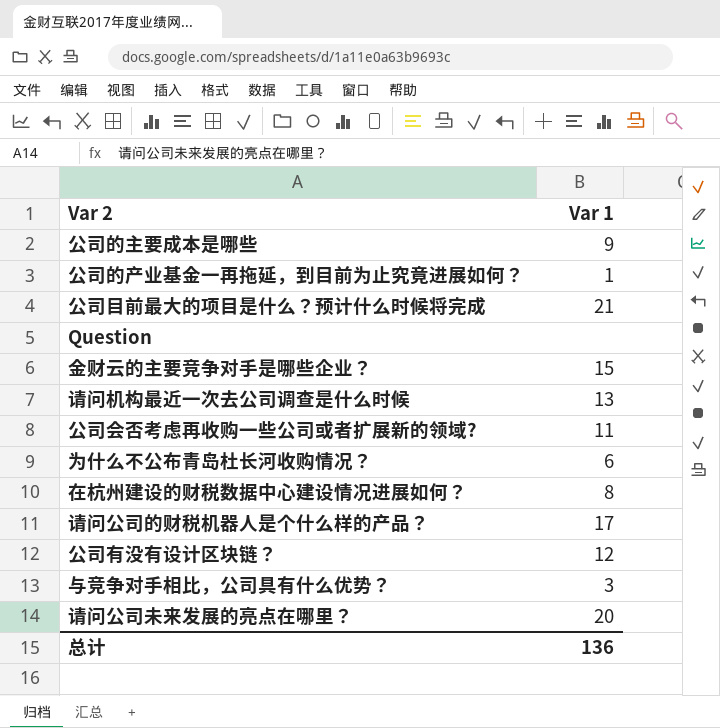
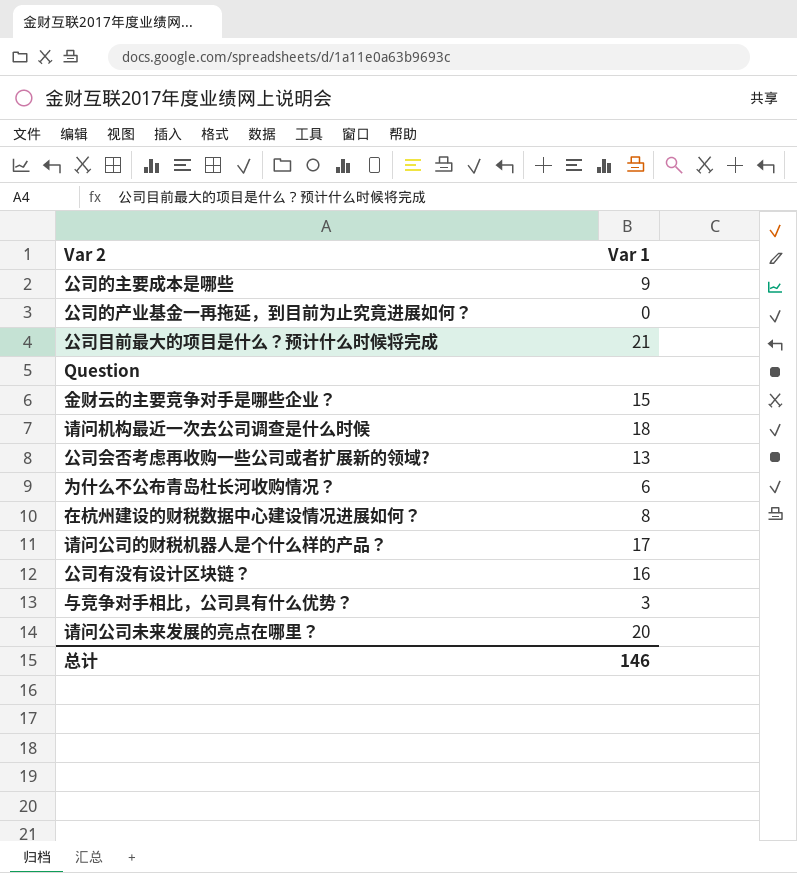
公司的产业基金一再拖延，到目前为止究竟进展如何？ | Var 1: 1 -> 0
请问机构最近一次去公司调查是什么时候 | Var 1: 13 -> 18
公司会否考虑再收购一些公司或者扩展新的领域? | Var 1: 11 -> 13
公司有没有设计区块链？ | Var 1: 12 -> 16
总计 | Var 1: 136 -> 146

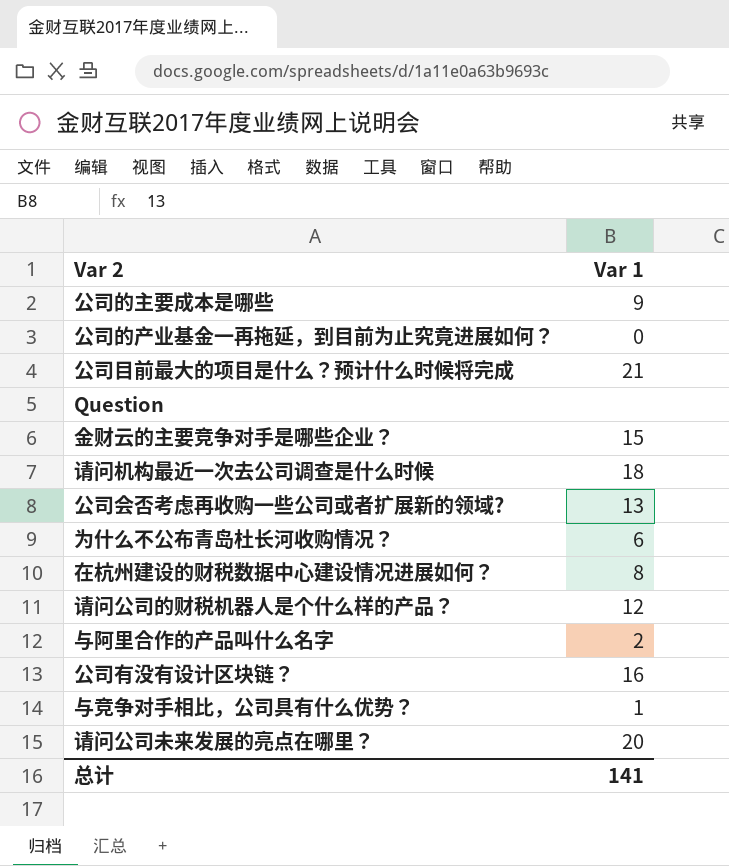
请问公司的财税机器人是个什么样的产品？ | Var 1: 17 -> 12
row 与阿里合作的产品叫什么名字: none -> 2
与竞争对手相比，公司具有什么优势？ | Var 1: 3 -> 1
总计 | Var 1: 146 -> 141

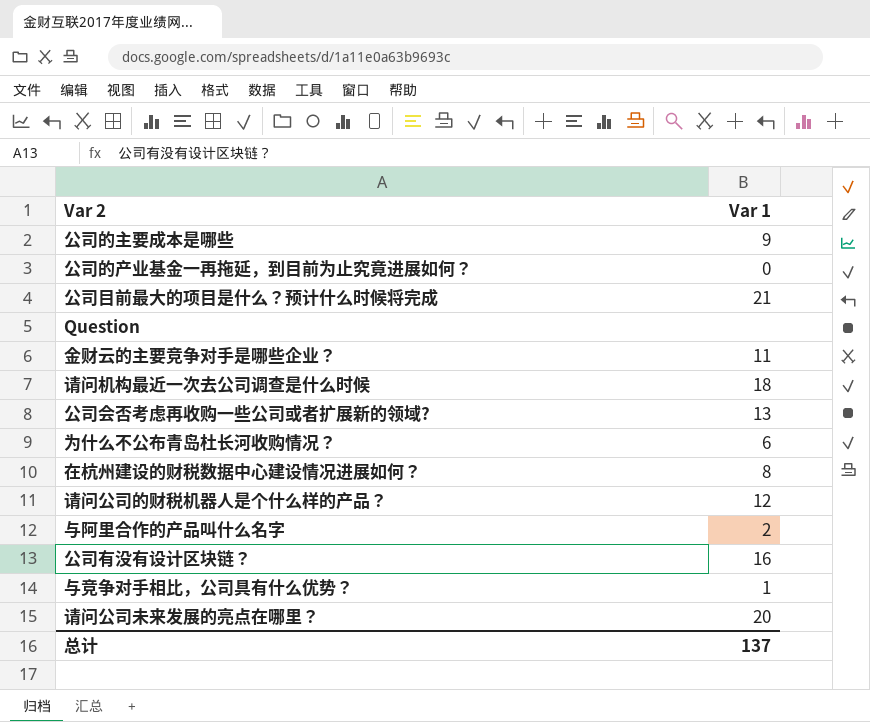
金财云的主要竞争对手是哪些企业？ | Var 1: 15 -> 11
总计 | Var 1: 141 -> 137

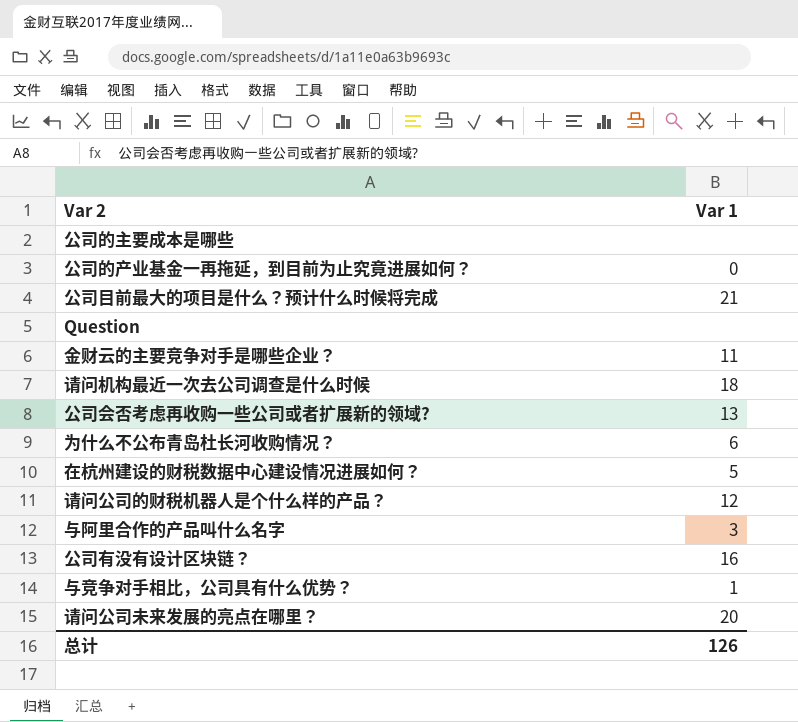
公司的主要成本是哪些 | Var 1: 9 -> none
在杭州建设的财税数据中心建设情况进展如何？ | Var 1: 8 -> 5
与阿里合作的产品叫什么名字 | Var 1: 2 -> 3
总计 | Var 1: 137 -> 126

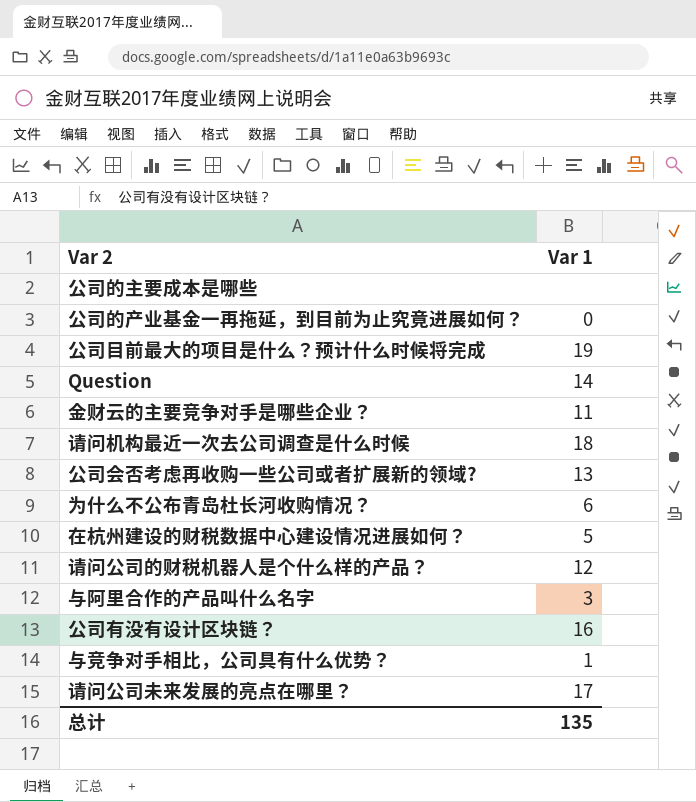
公司目前最大的项目是什么？预计什么时候将完成 | Var 1: 21 -> 19
Question | Var 1: none -> 14
请问公司未来发展的亮点在哪里？ | Var 1: 20 -> 17
总计 | Var 1: 126 -> 135

